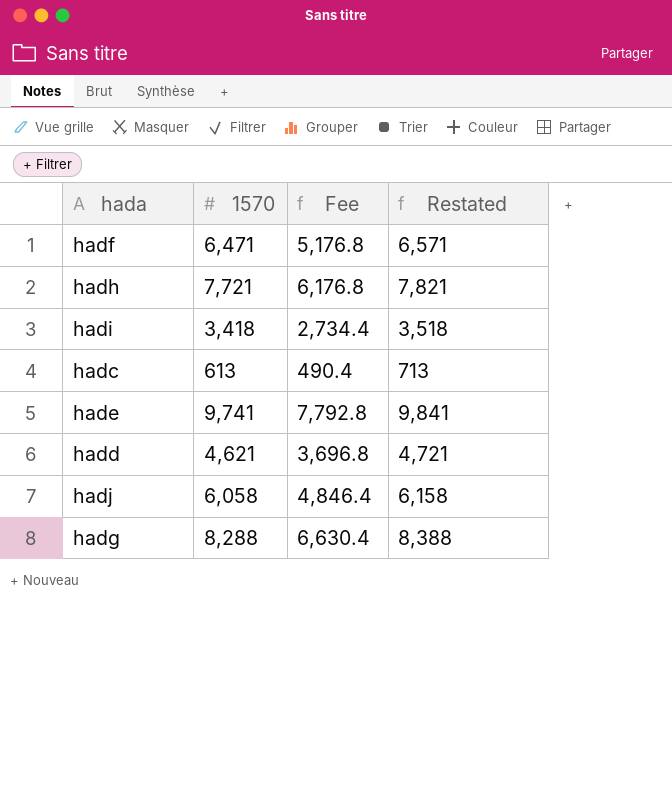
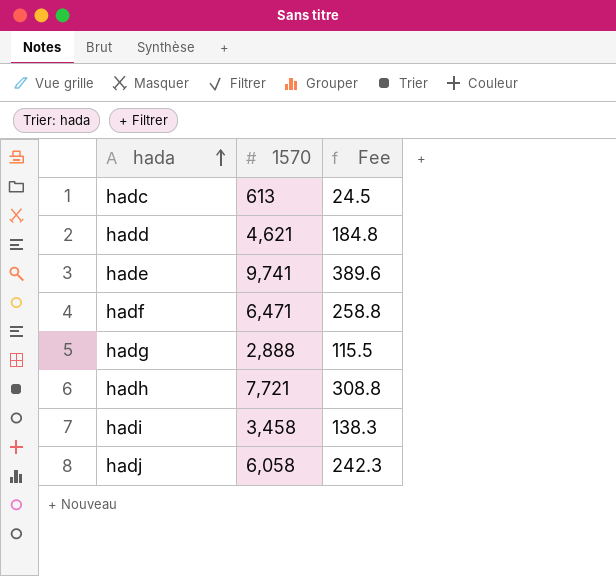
row order: none -> hada ascending
column Restated | formula: [1570] + 100 -> none
column Fee | formula: [1570] * 0.8 -> [1570] * 0.04
hadg | 1570: 8,288 -> 2,888
hadi | 1570: 3,418 -> 3,458

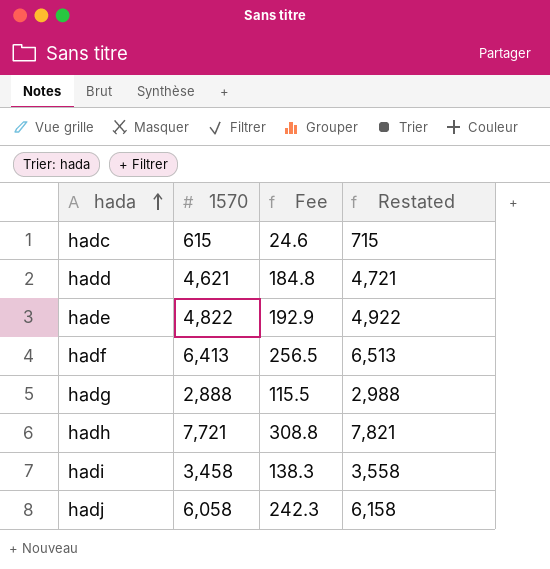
column Restated | formula: none -> [1570] + 100
hadc | 1570: 613 -> 615
hadc | Fee: 24.5 -> 24.6
hade | 1570: 9,741 -> 4,822
hade | Fee: 389.6 -> 192.9
hadf | 1570: 6,471 -> 6,413
hadf | Fee: 258.8 -> 256.5

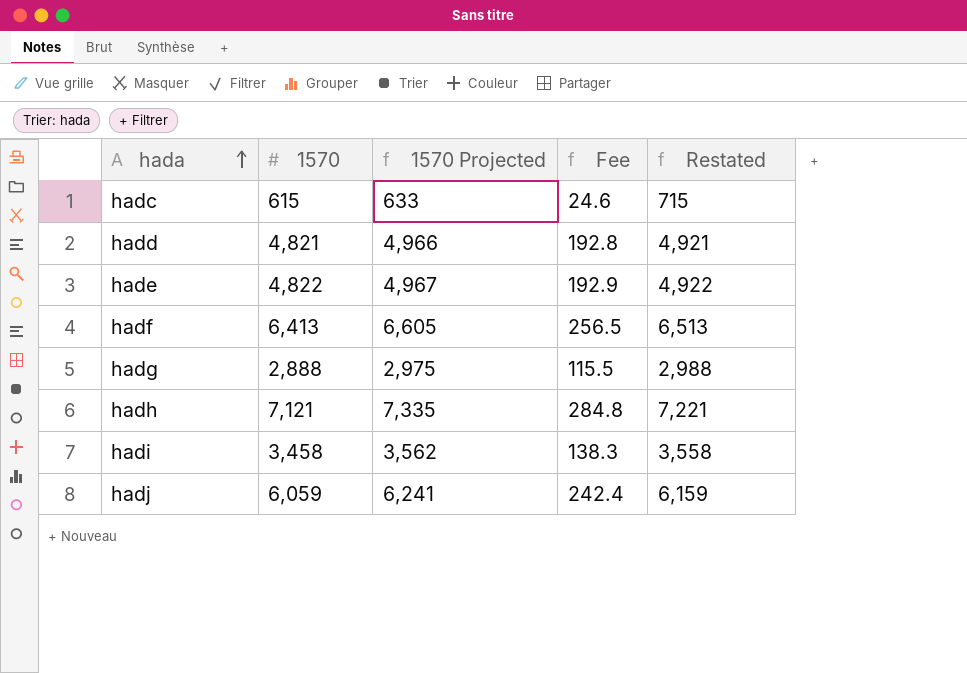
column 1570 Projected | formula: none -> [1570] * 1.03
hadd | 1570: 4,621 -> 4,821
hadd | Fee: 184.8 -> 192.8
hadd | Restated: 4,721 -> 4,921
hadh | 1570: 7,721 -> 7,121
hadh | Fee: 308.8 -> 284.8
hadh | Restated: 7,821 -> 7,221
hadj | 1570: 6,058 -> 6,059
hadj | Fee: 242.3 -> 242.4
hadj | Restated: 6,158 -> 6,159

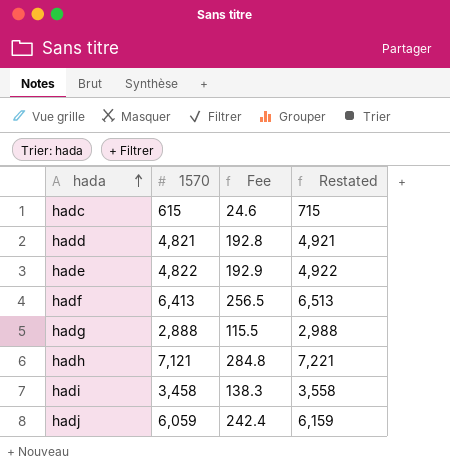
column 1570 Projected | formula: [1570] * 1.03 -> none

